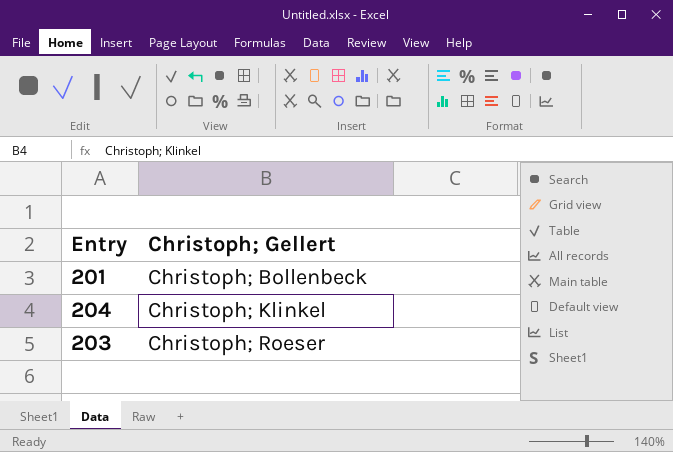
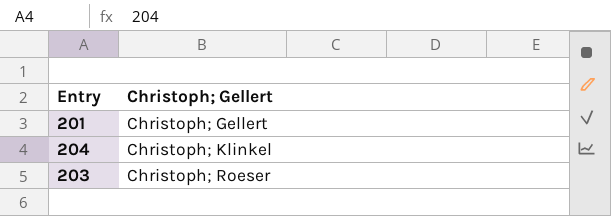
201 | Christoph; Gellert: Christoph; Bollenbeck -> Christoph; Gellert

